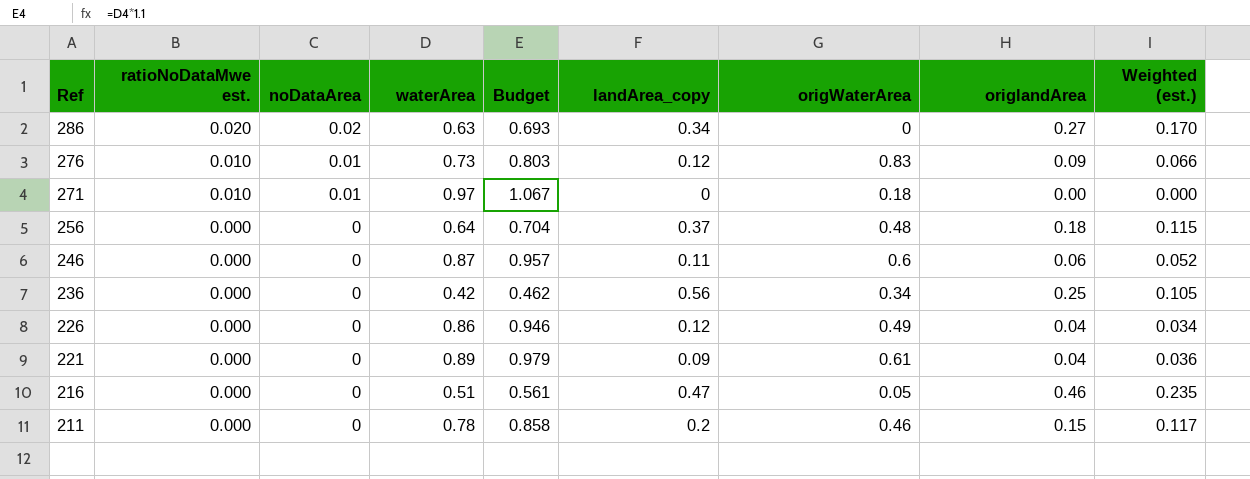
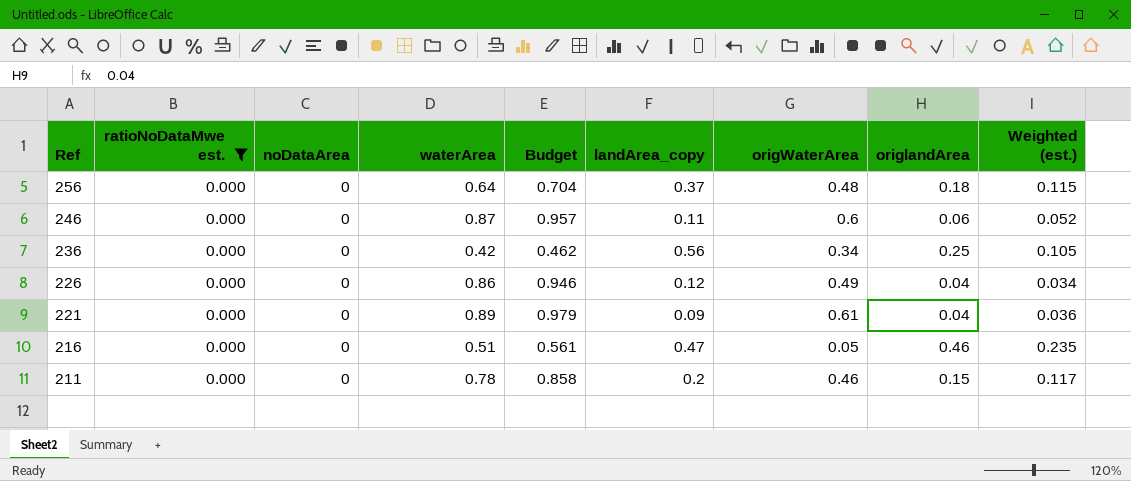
filter: none -> ratioNoDataMwe est. = 0.000

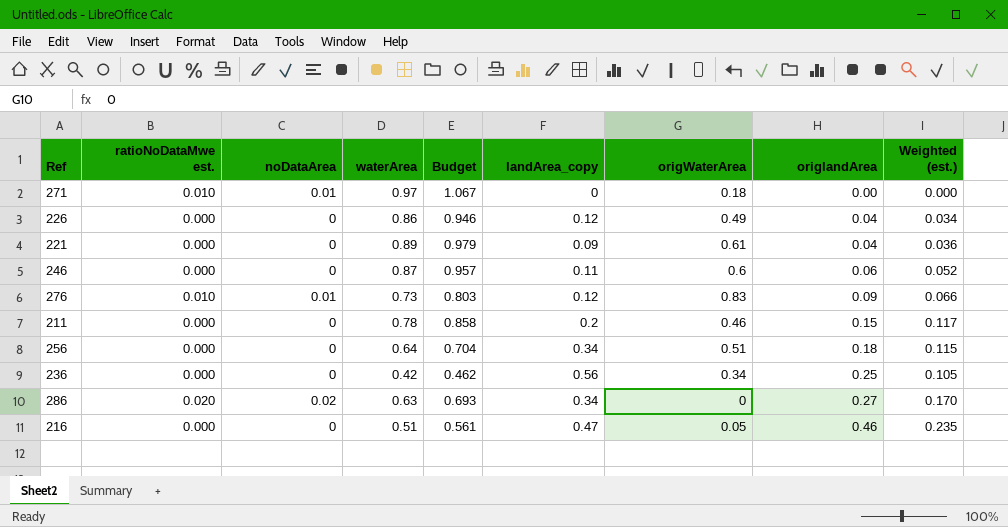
filter: ratioNoDataMwe est. = 0.000 -> none
row order: Ref descending -> origlandArea ascending
256 | landArea_copy: 0.37 -> 0.34
256 | origWaterArea: 0.48 -> 0.51

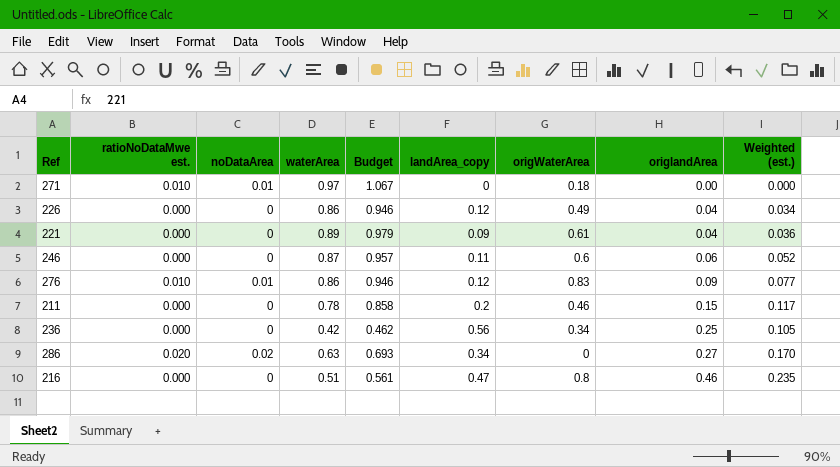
row 256: 0.000 | 0 | 0.64 | 0.704 | 0.34 | 0.51 | 0.18 | 0.115 -> none
276 | waterArea: 0.73 -> 0.86
276 | Budget: 0.803 -> 0.946
276 | Weighted (est.): 0.066 -> 0.077
216 | origWaterArea: 0.05 -> 0.8

